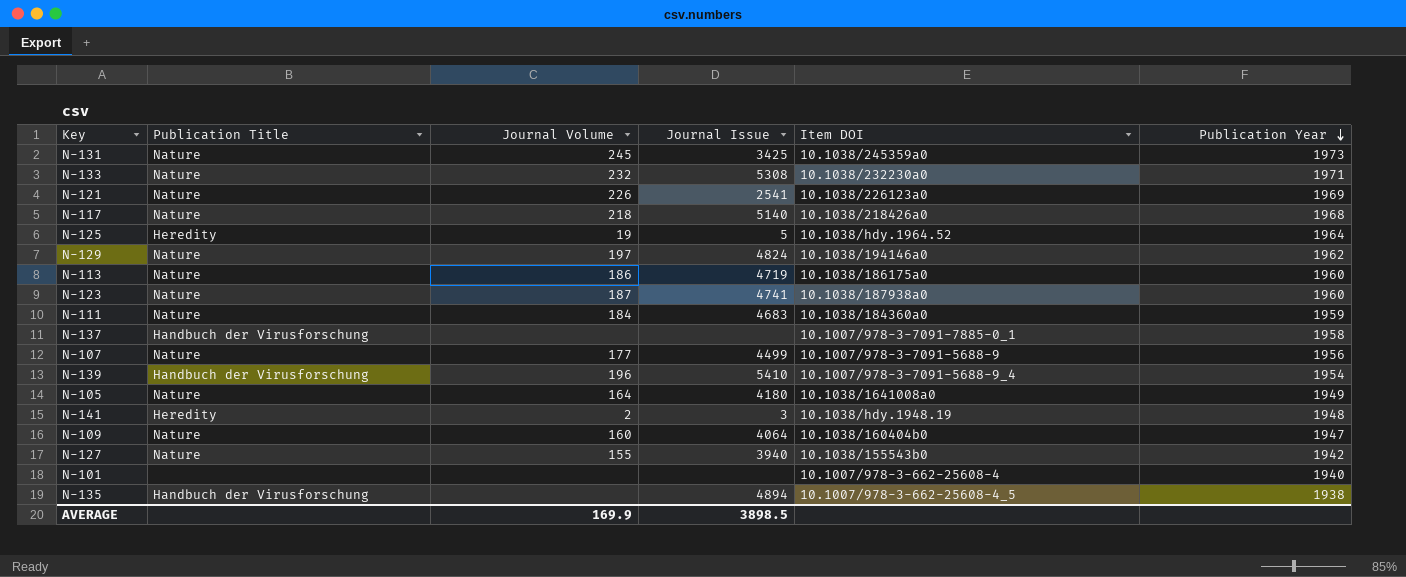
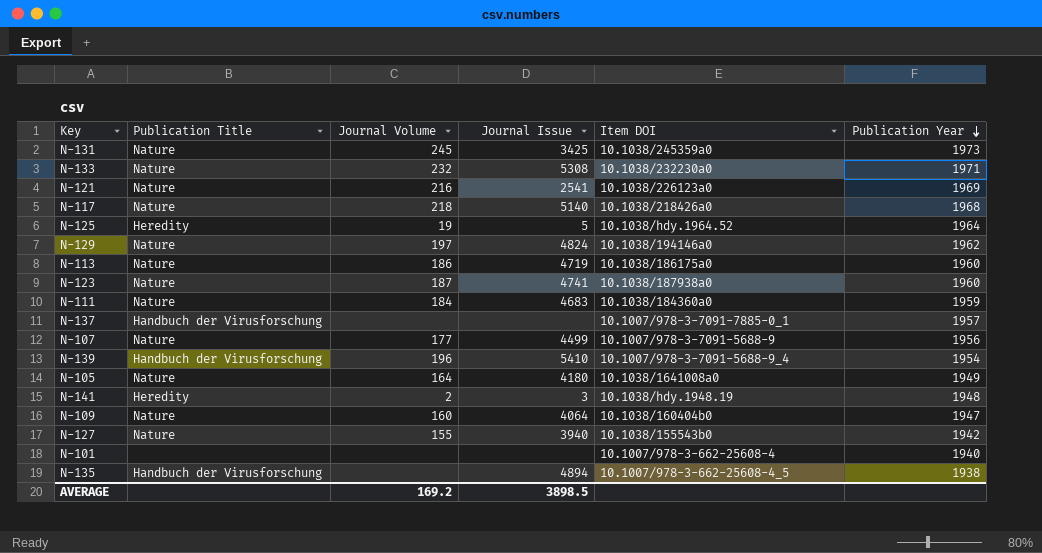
N-121 | Journal Volume: 226 -> 216
N-137 | Publication Year: 1958 -> 1957
AVERAGE | Journal Volume: 169.9 -> 169.2

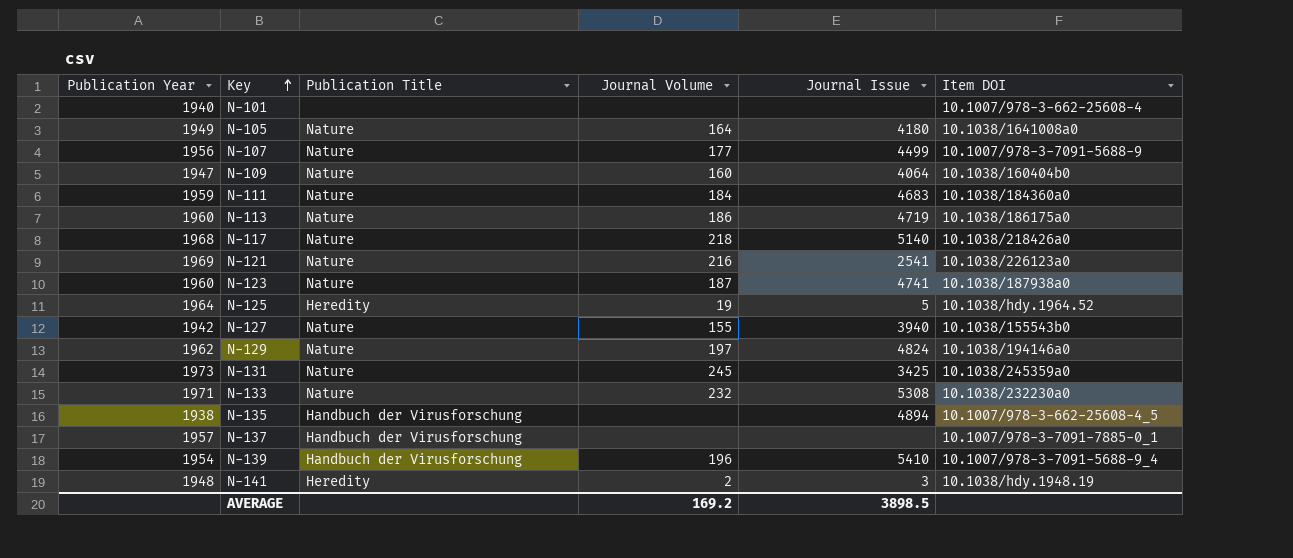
row order: Publication Year descending -> Key ascending
column Publication Year | position: 6 -> 1

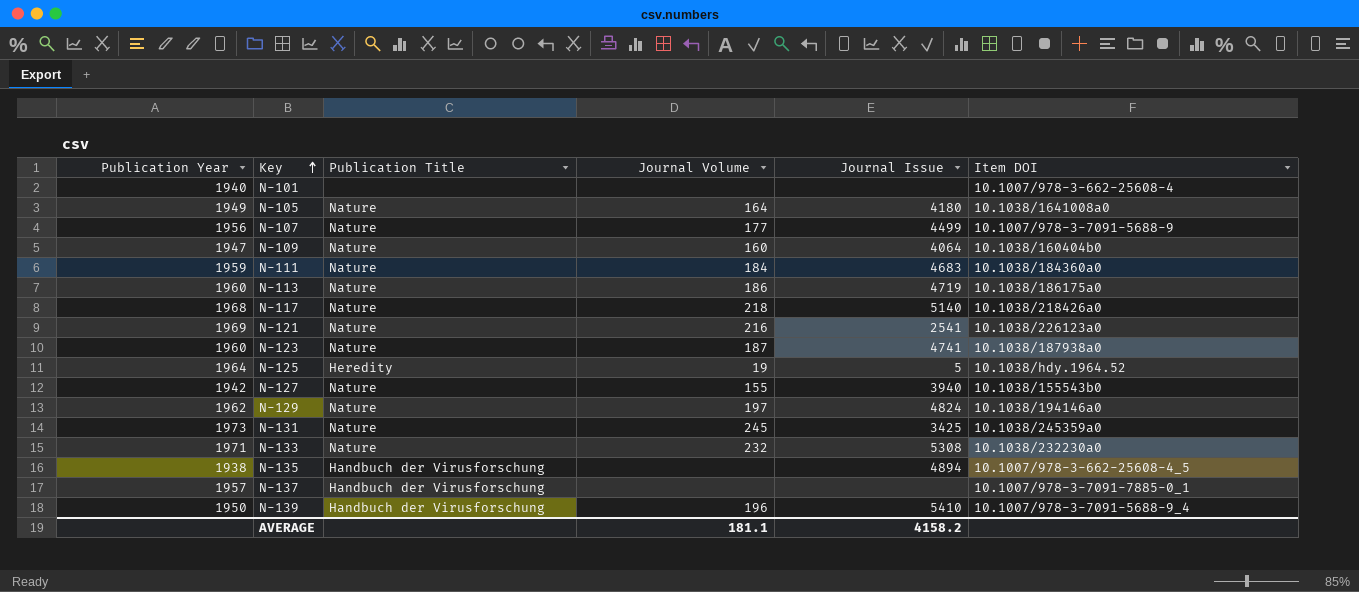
row N-141: 1948 | Heredity | 2 | 3 | 10.1038/hdy.1948.19 -> none
N-139 | Publication Year: 1954 -> 1950
AVERAGE | Journal Volume: 169.2 -> 181.1
AVERAGE | Journal Issue: 3898.5 -> 4158.2

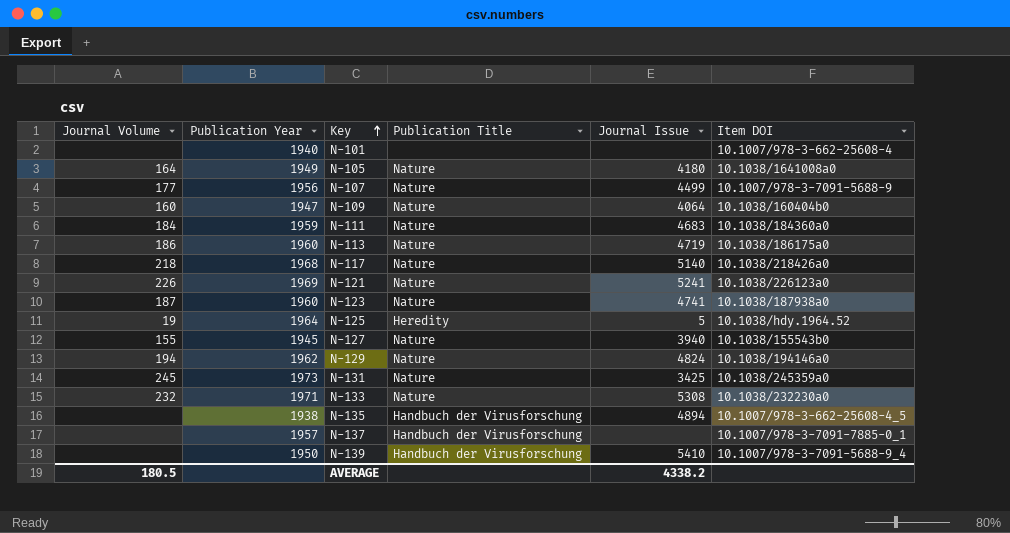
column Journal Volume | position: 4 -> 1
N-121 | Journal Volume: 216 -> 226
N-121 | Journal Issue: 2541 -> 5241
N-127 | Publication Year: 1942 -> 1945
N-129 | Journal Volume: 197 -> 194
N-139 | Journal Volume: 196 -> none
AVERAGE | Journal Volume: 181.1 -> 180.5
AVERAGE | Journal Issue: 4158.2 -> 4338.2

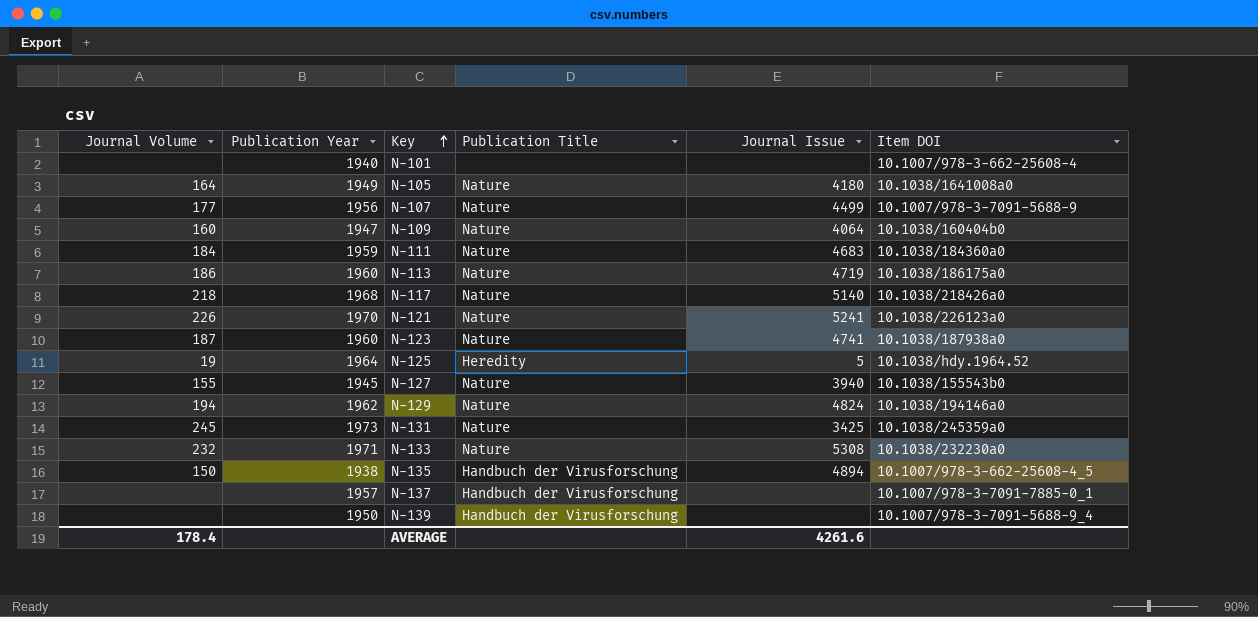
N-121 | Publication Year: 1969 -> 1970
N-135 | Journal Volume: none -> 150
N-139 | Journal Issue: 5410 -> none
AVERAGE | Journal Volume: 180.5 -> 178.4
AVERAGE | Journal Issue: 4338.2 -> 4261.6

